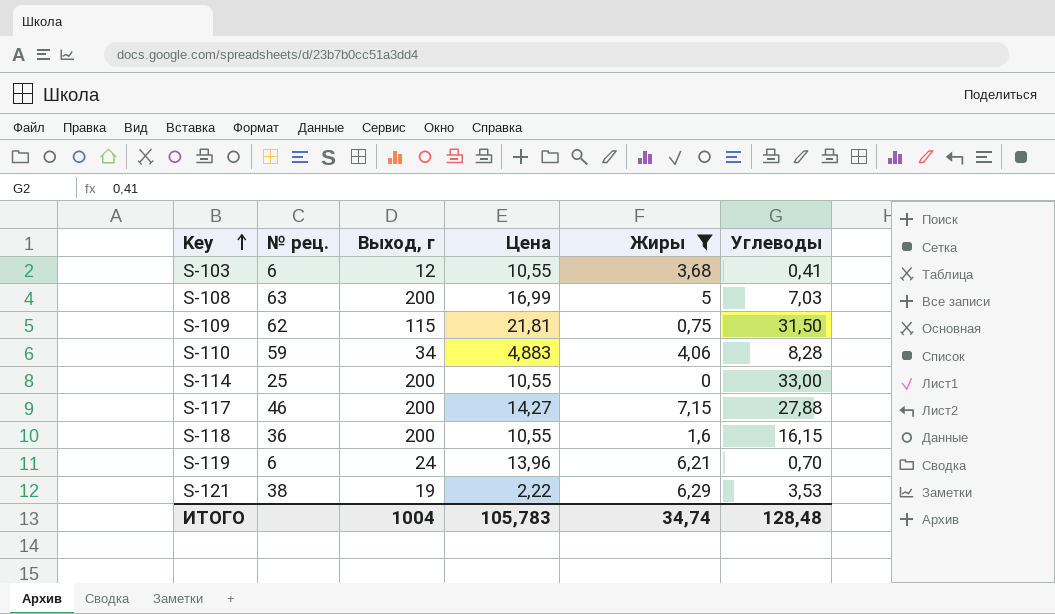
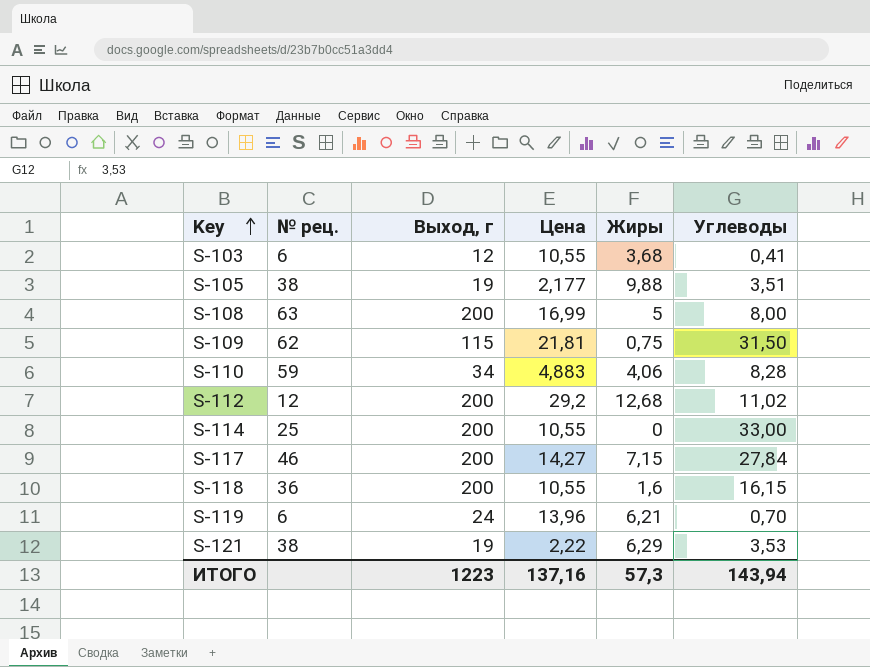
filter: Жиры <= 7,15 -> none
S-108 | Углеводы: 7,03 -> 8,00
S-117 | Углеводы: 27,88 -> 27,84
ИТОГО | Выход, г: 1004 -> 1223
ИТОГО | Цена: 105,783 -> 137,16
ИТОГО | Жиры: 34,74 -> 57,3
ИТОГО | Углеводы: 128,48 -> 143,94

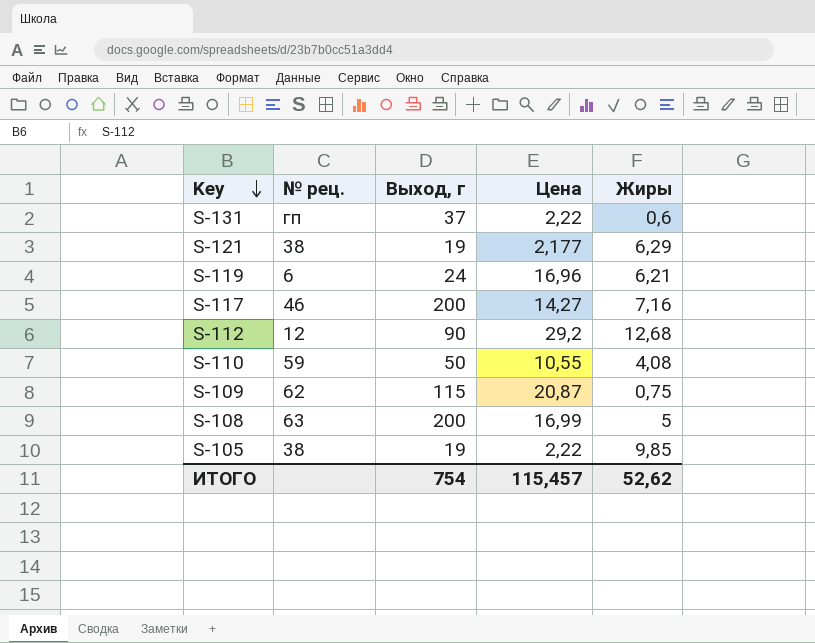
row order: Key ascending -> Key descending
column Углеводы | position: 6 -> none
row S-103: 6 | 12 | 10,55 | 3,68 | 0,41 -> none
row S-114: 25 | 200 | 10,55 | 0 | 33,00 -> none
row S-118: 36 | 200 | 10,55 | 1,6 | 16,15 -> none
row S-131: none -> гп | 37 | 2,22 | 0,6
S-121 | Цена: 2,22 -> 2,177
S-119 | Цена: 13,96 -> 16,96
S-117 | Жиры: 7,15 -> 7,16
S-112 | Выход, г: 200 -> 90
S-110 | Выход, г: 34 -> 50
S-110 | Цена: 4,883 -> 10,55
S-110 | Жиры: 4,06 -> 4,08
S-109 | Цена: 21,81 -> 20,87
S-105 | Цена: 2,177 -> 2,22
S-105 | Жиры: 9,88 -> 9,85
ИТОГО | Выход, г: 1223 -> 754
ИТОГО | Цена: 137,16 -> 115,457
ИТОГО | Жиры: 57,3 -> 52,62

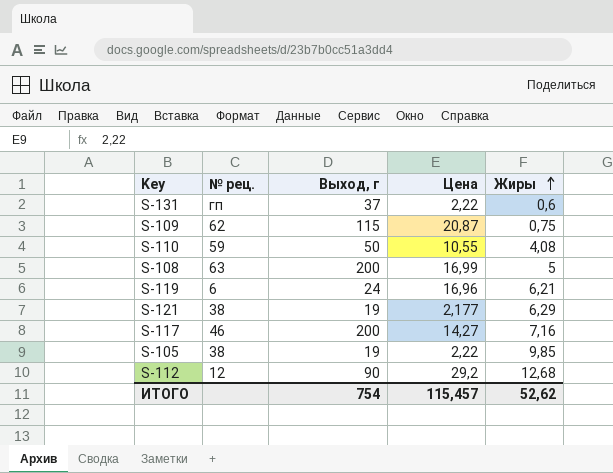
row order: Key descending -> Жиры ascending

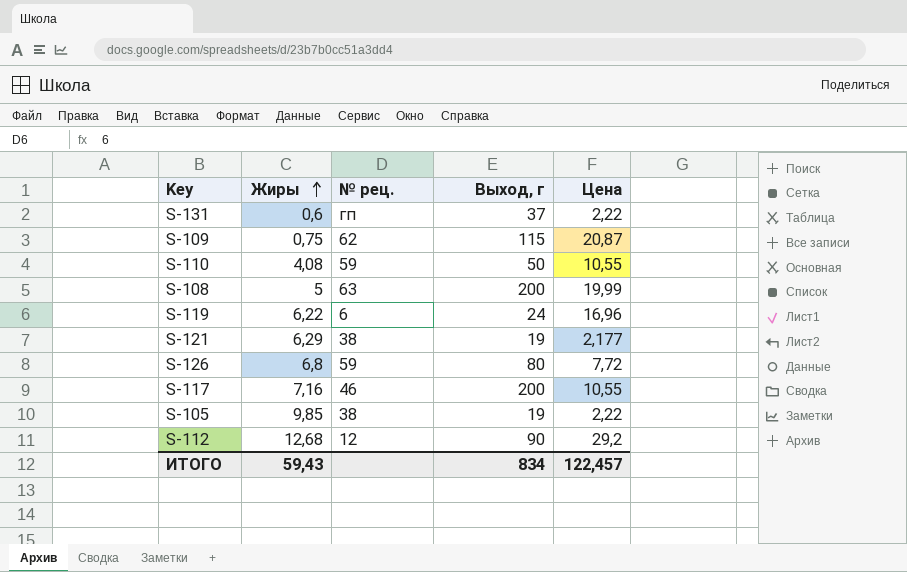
column Жиры | position: 5 -> 2
S-108 | Цена: 16,99 -> 19,99
S-119 | Жиры: 6,21 -> 6,22
row S-126: none -> 6,8 | 59 | 80 | 7,72
S-117 | Цена: 14,27 -> 10,55
ИТОГО | Жиры: 52,62 -> 59,43
ИТОГО | Выход, г: 754 -> 834
ИТОГО | Цена: 115,457 -> 122,457

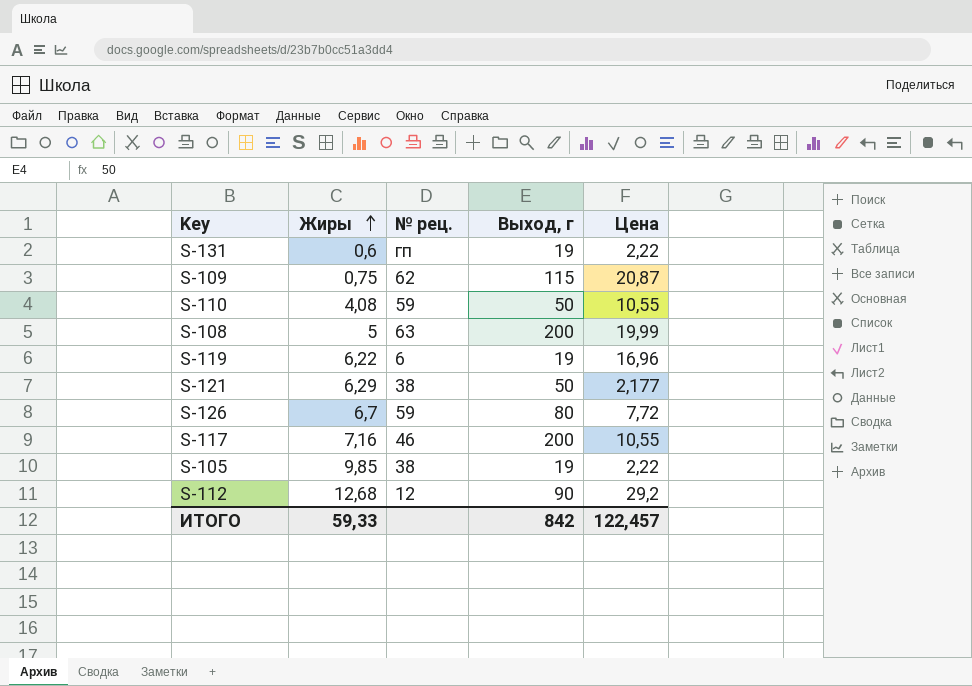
S-131 | Выход, г: 37 -> 19
S-119 | Выход, г: 24 -> 19
S-121 | Выход, г: 19 -> 50
S-126 | Жиры: 6,8 -> 6,7
ИТОГО | Жиры: 59,43 -> 59,33
ИТОГО | Выход, г: 834 -> 842

